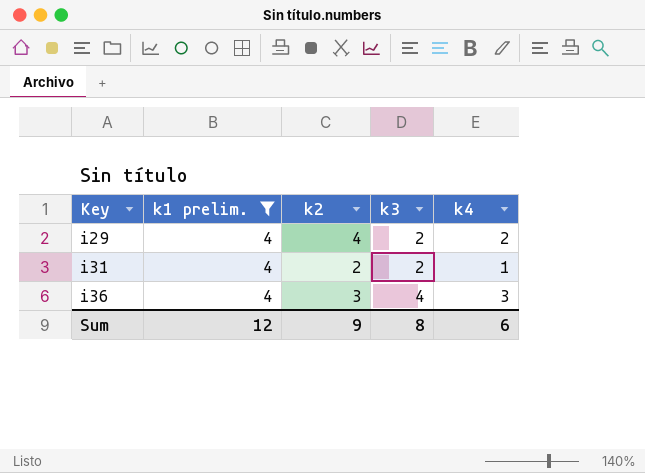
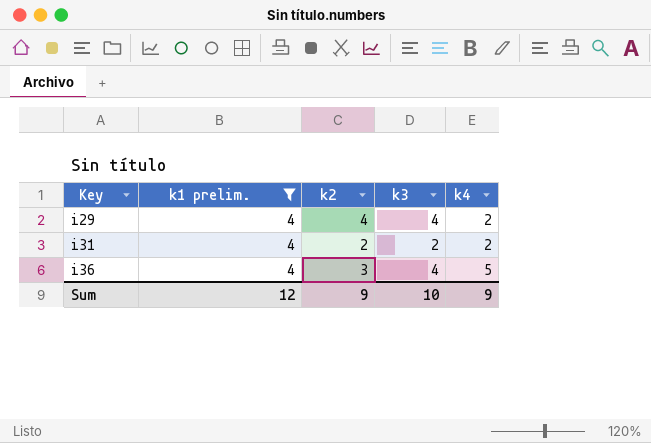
i29 | k3: 2 -> 4
i31 | k4: 1 -> 2
i36 | k4: 3 -> 5
Sum | k3: 8 -> 10
Sum | k4: 6 -> 9

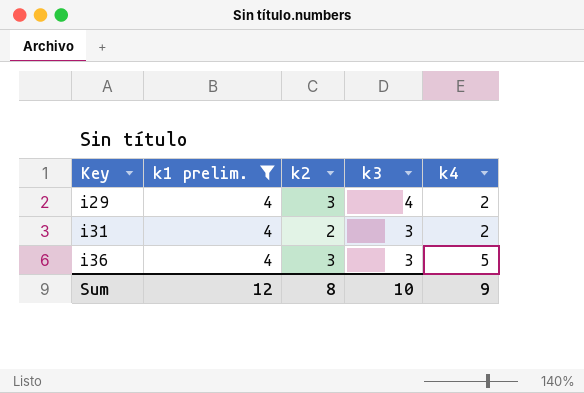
i29 | k2: 4 -> 3
i31 | k3: 2 -> 3
i36 | k3: 4 -> 3
Sum | k2: 9 -> 8

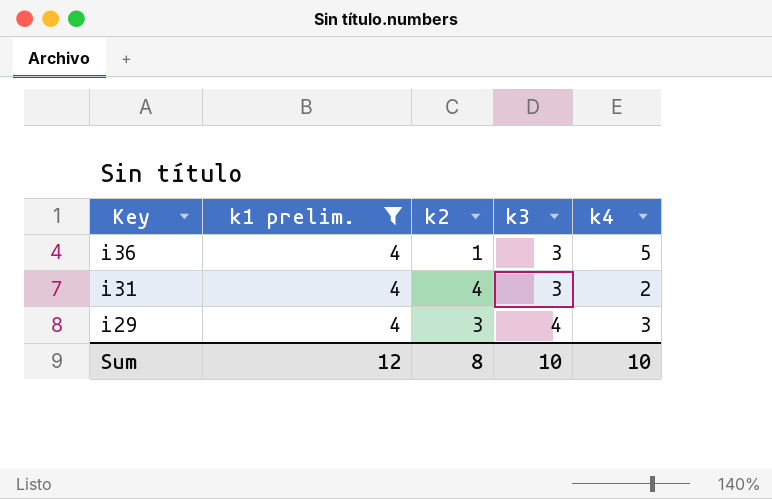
row order: Key ascending -> Key descending
i36 | k2: 3 -> 1
i31 | k2: 2 -> 4
i29 | k4: 2 -> 3
Sum | k4: 9 -> 10

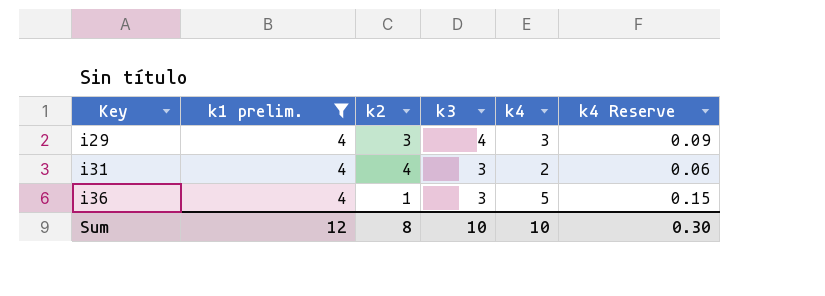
row order: Key descending -> Key ascending
column k4 Reserve | formula: none -> [k4] * 0.03

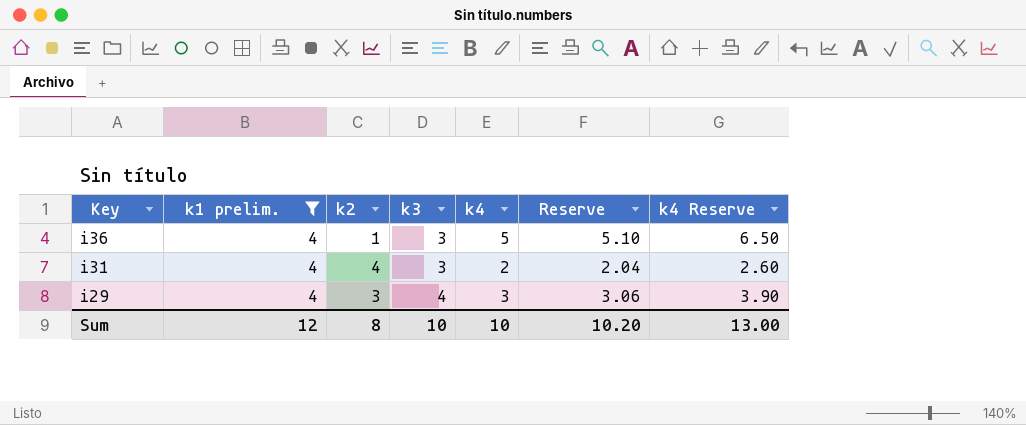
row order: Key ascending -> Key descending
column Reserve | formula: none -> [k4] * 1.02
column k4 Reserve | formula: [k4] * 0.03 -> [k4] * 1.3
Sum | k4 Reserve: 0.30 -> 13.00

